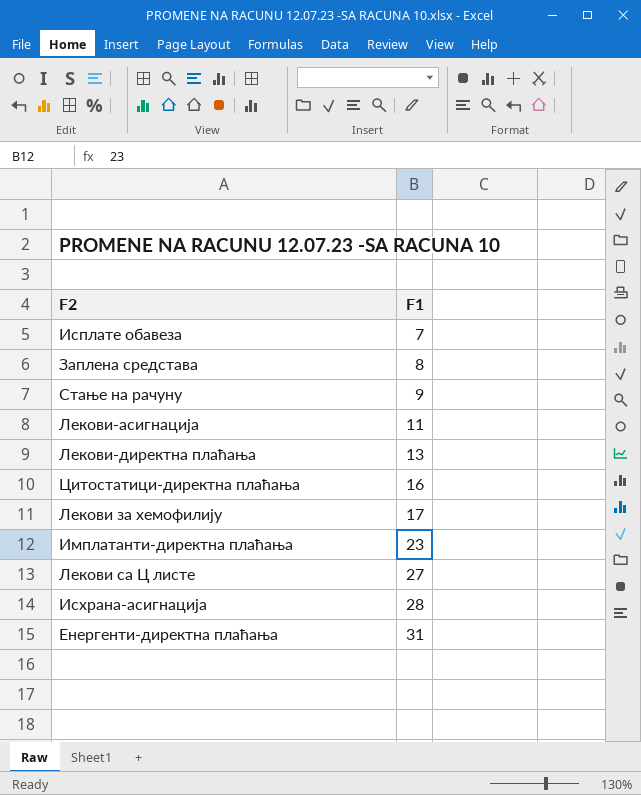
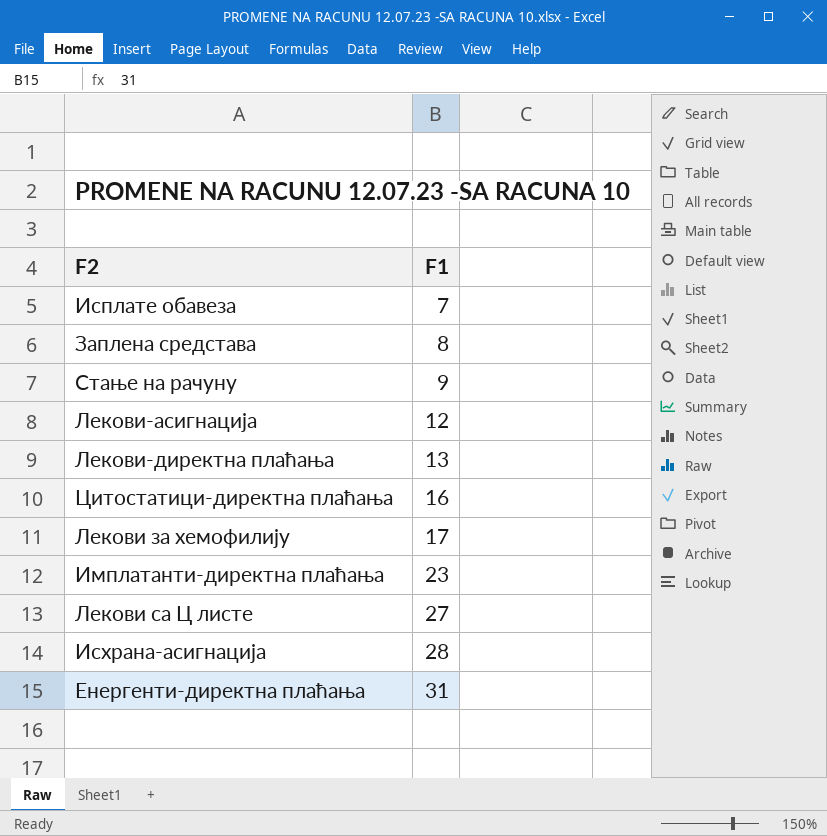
Лекови-асигнација | F1: 11 -> 12

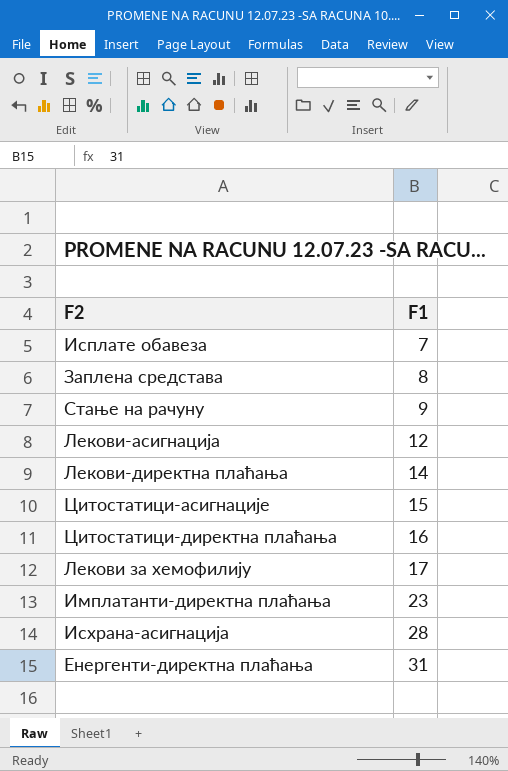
row Лекови са Ц листе: 27 -> none
Лекови-директна плаћања | F1: 13 -> 14
row Цитостатици-асигнације: none -> 15

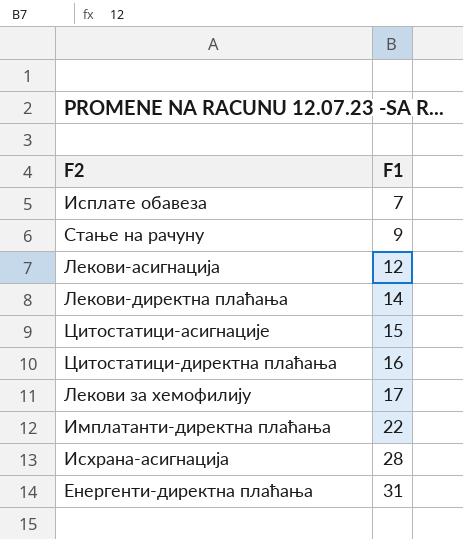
row Заплена средстава: 8 -> none
Имплатанти-директна плаћања | F1: 23 -> 22

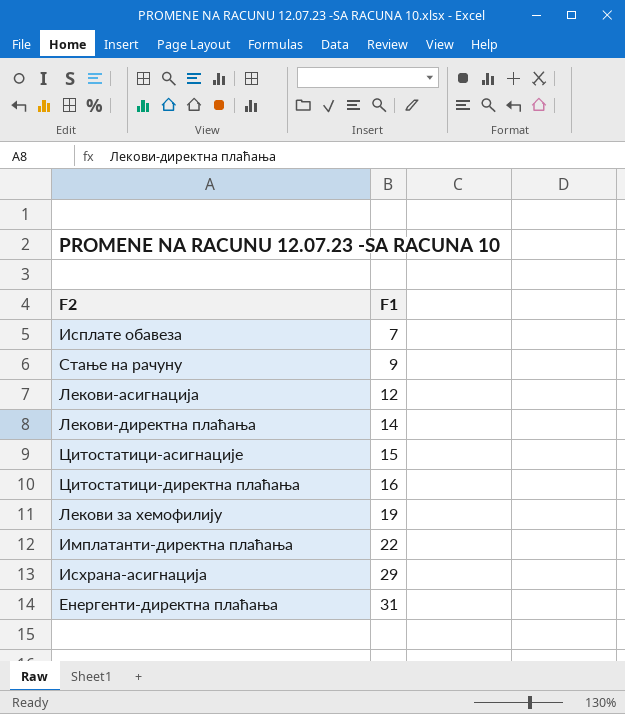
Лекови за хемофилију | F1: 17 -> 19
Исхрана-асигнација | F1: 28 -> 29

